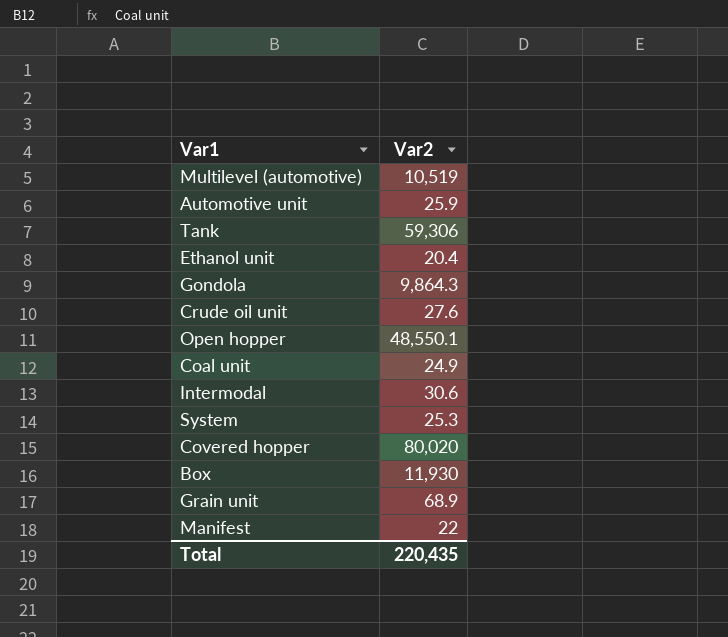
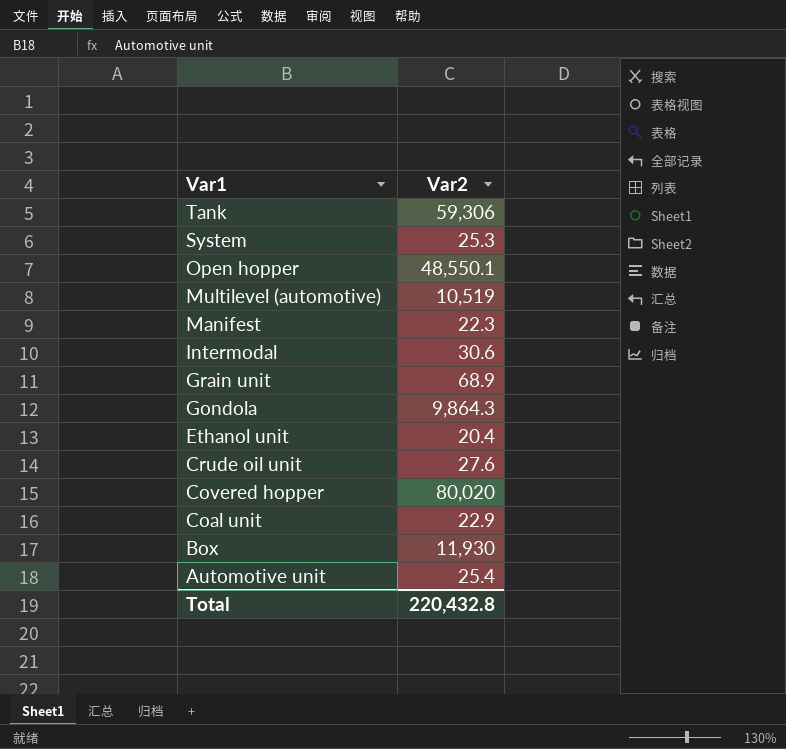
row order: none -> Var1 descending
Manifest | Var2: 22 -> 22.3
Coal unit | Var2: 24.9 -> 22.9
Automotive unit | Var2: 25.9 -> 25.4
Total | Var2: 220,435 -> 220,432.8

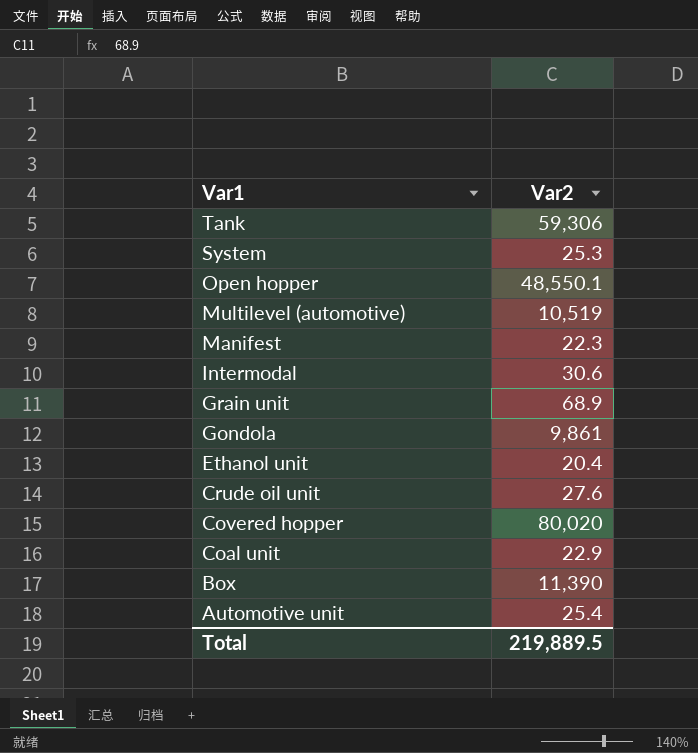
Gondola | Var2: 9,864.3 -> 9,861
Box | Var2: 11,930 -> 11,390
Total | Var2: 220,432.8 -> 219,889.5

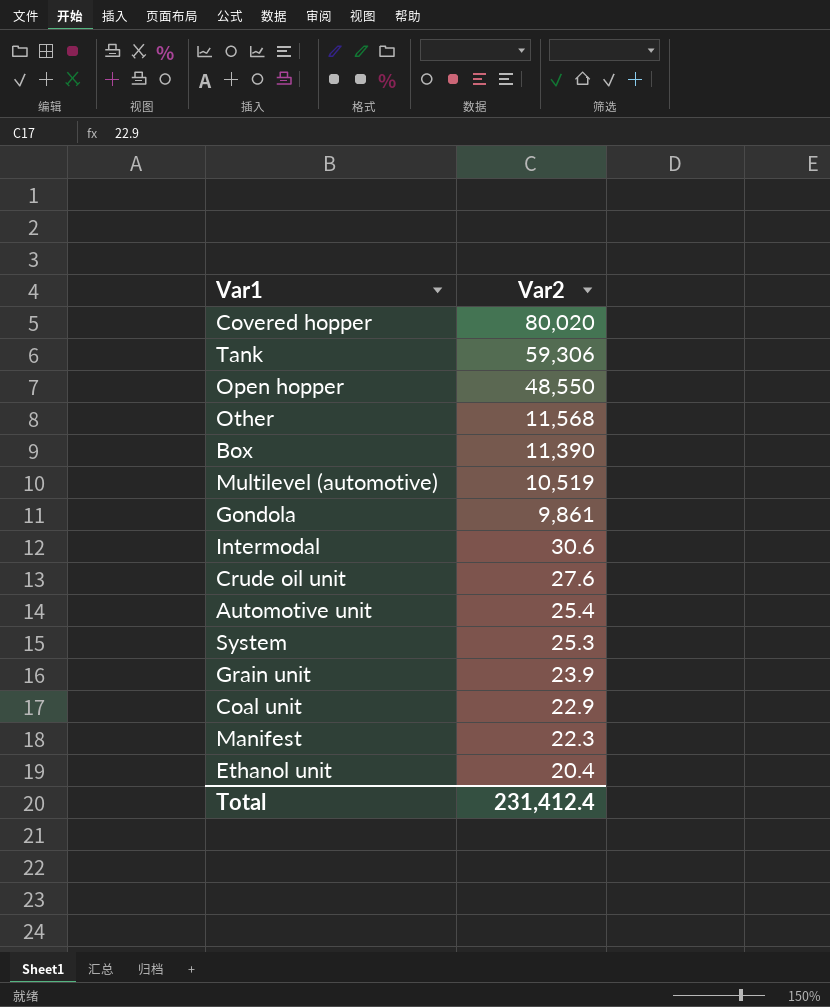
row order: Var1 descending -> Var2 descending
Open hopper | Var2: 48,550.1 -> 48,550
row Other: none -> 11,568
Grain unit | Var2: 68.9 -> 23.9
Total | Var2: 219,889.5 -> 231,412.4

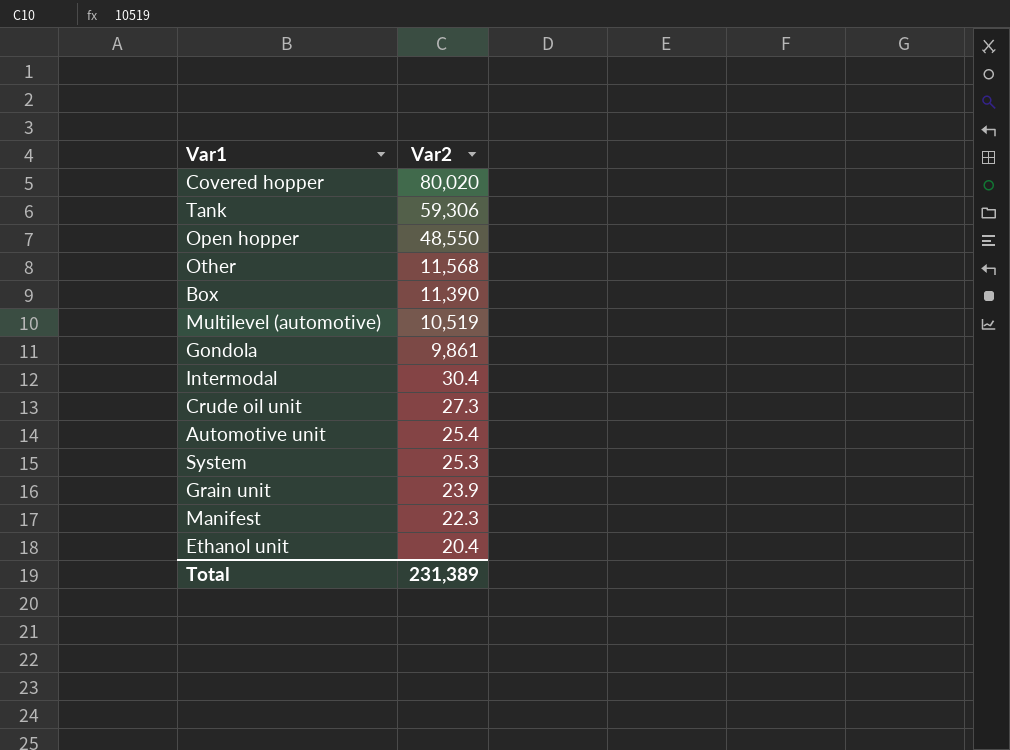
row Coal unit: 22.9 -> none
Intermodal | Var2: 30.6 -> 30.4
Crude oil unit | Var2: 27.6 -> 27.3
Total | Var2: 231,412.4 -> 231,389

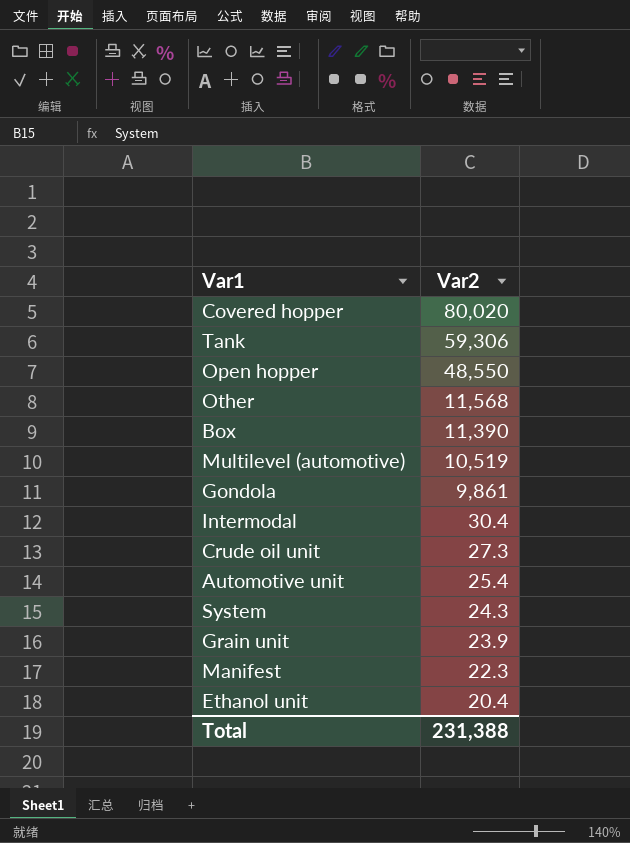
System | Var2: 25.3 -> 24.3
Total | Var2: 231,389 -> 231,388

